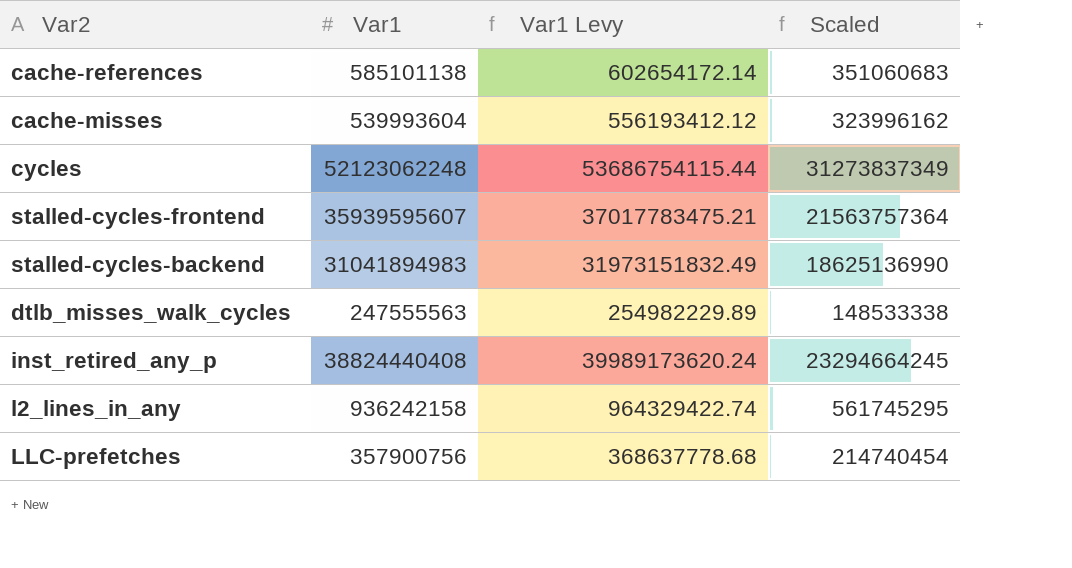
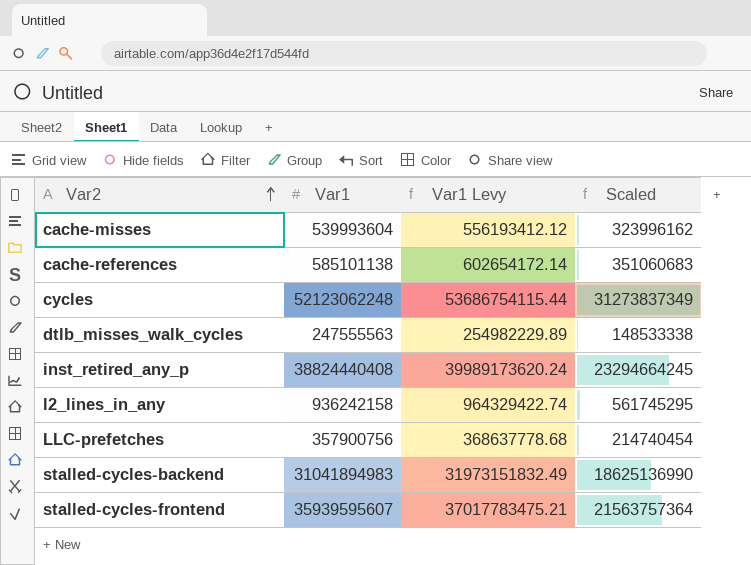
row order: none -> Var2 ascending

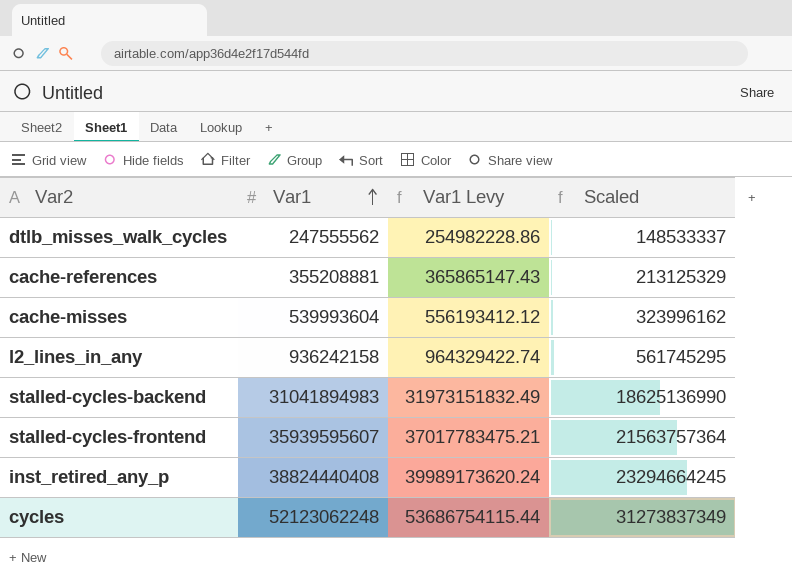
row order: Var2 ascending -> Var1 ascending
row LLC-prefetches: 357900756 | 368637778.68 | 214740454 -> none
dtlb_misses_walk_cycles | Var1: 247555563 -> 247555562
dtlb_misses_walk_cycles | Var1 Levy: 254982229.89 -> 254982228.86
dtlb_misses_walk_cycles | Scaled: 148533338 -> 148533337
cache-references | Var1: 585101138 -> 355208881
cache-references | Var1 Levy: 602654172.14 -> 365865147.43
cache-references | Scaled: 351060683 -> 213125329

